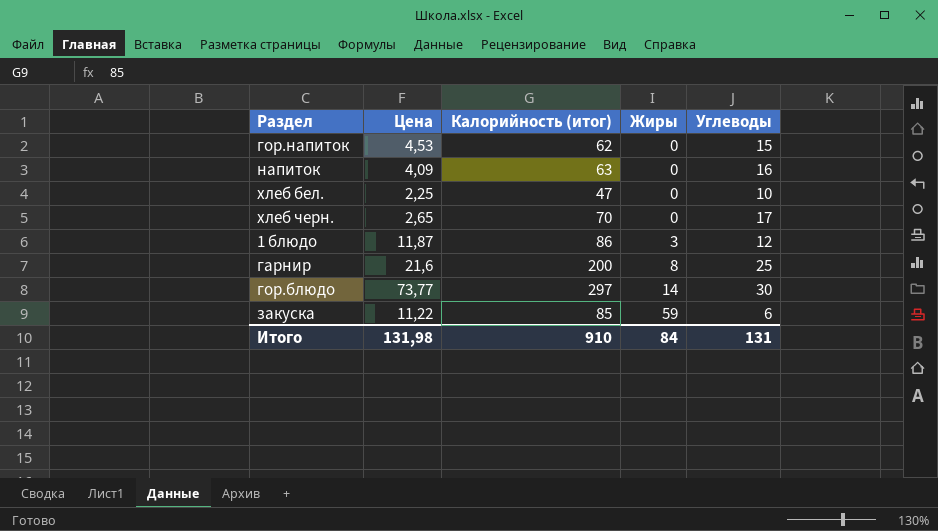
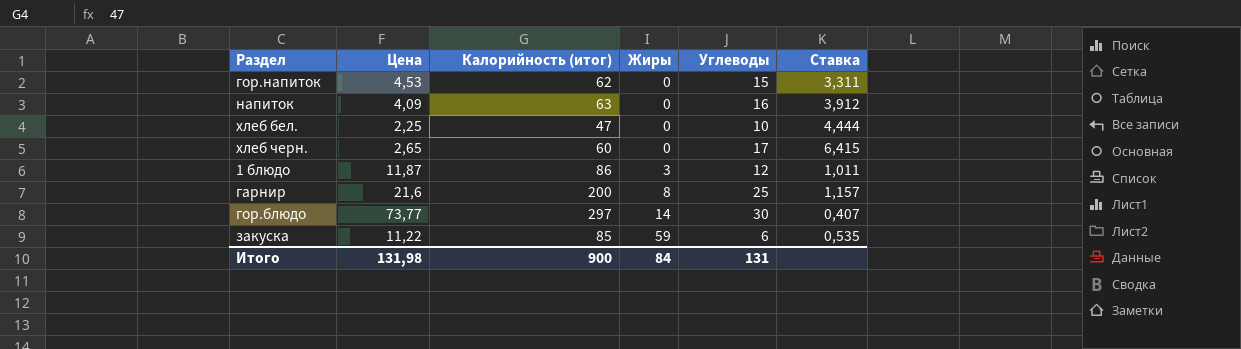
column Ставка | formula: none -> [Углеводы] / [Цена]
хлеб черн. | Калорийность (итог): 70 -> 60
Итого | Калорийность (итог): 910 -> 900

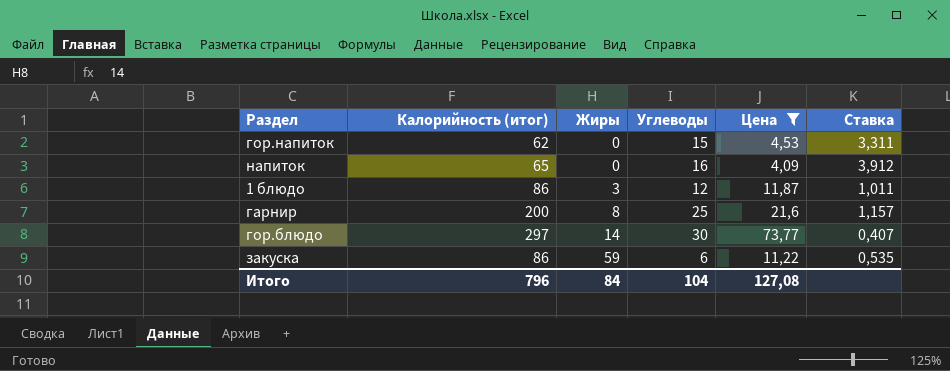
filter: none -> Цена >= 4,09
column Цена | position: 2 -> 5
напиток | Калорийность (итог): 63 -> 65
закуска | Калорийность (итог): 85 -> 86
Итого | Калорийность (итог): 900 -> 796
Итого | Углеводы: 131 -> 104
Итого | Цена: 131,98 -> 127,08

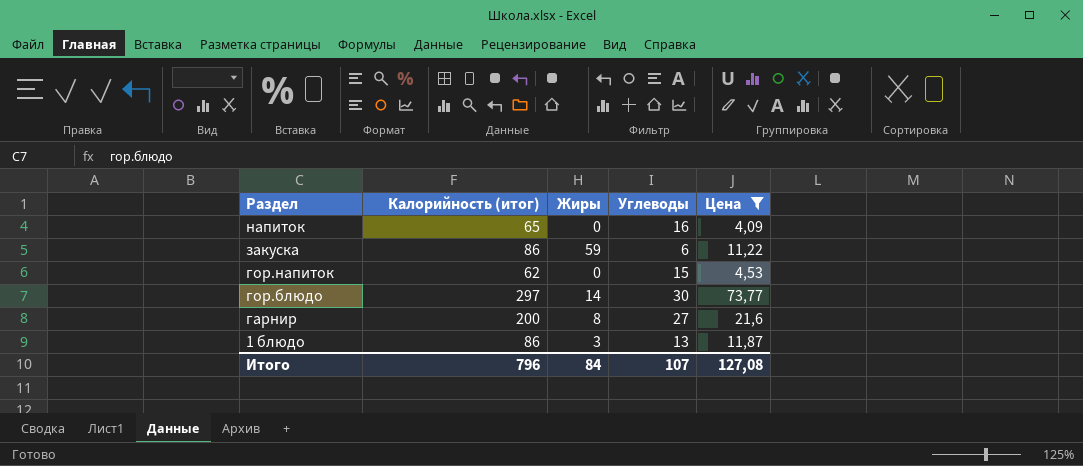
row order: Жиры ascending -> Раздел descending
column Ставка | formula: [Углеводы] / [Цена] -> none
гарнир | Углеводы: 25 -> 27
1 блюдо | Углеводы: 12 -> 13
Итого | Углеводы: 104 -> 107

